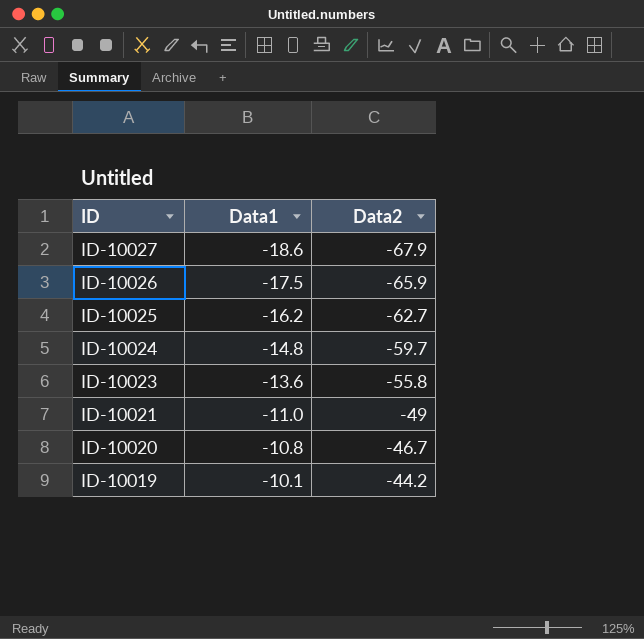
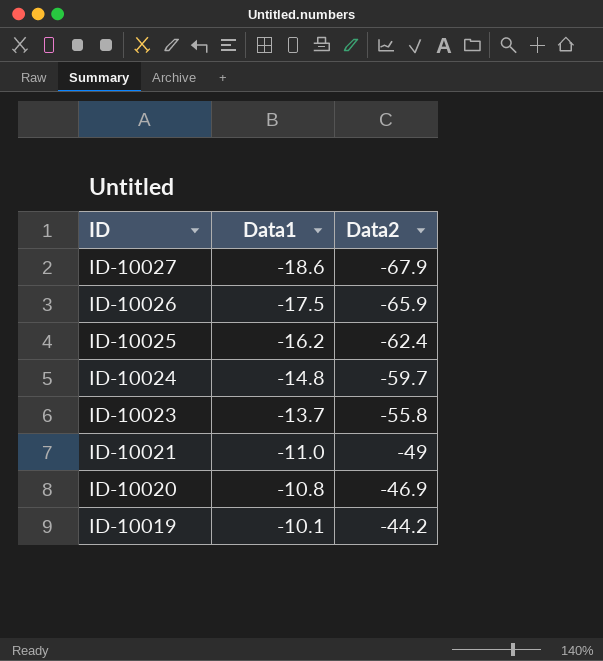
ID-10025 | Data2: -62.7 -> -62.4
ID-10023 | Data1: -13.6 -> -13.7
ID-10020 | Data2: -46.7 -> -46.9

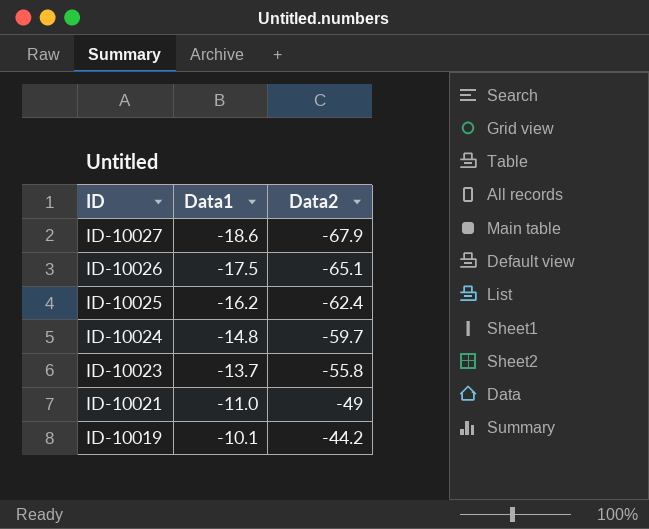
row ID-10020: -10.8 | -46.9 -> none
ID-10026 | Data2: -65.9 -> -65.1

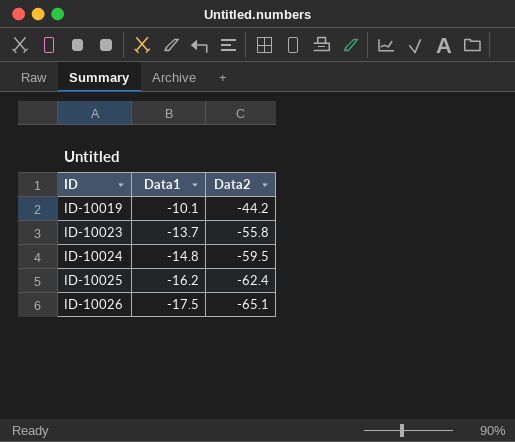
row order: ID descending -> ID ascending
row ID-10027: -18.6 | -67.9 -> none
row ID-10021: -11.0 | -49 -> none
ID-10024 | Data2: -59.7 -> -59.5

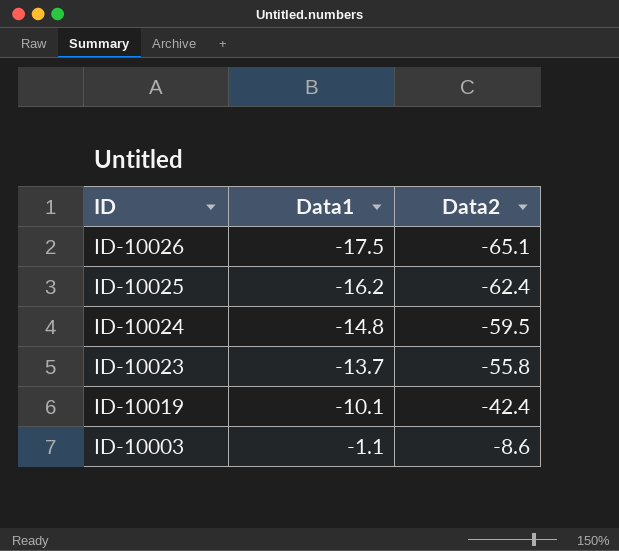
row order: ID ascending -> ID descending
ID-10019 | Data2: -44.2 -> -42.4
row ID-10003: none -> -1.1 | -8.6

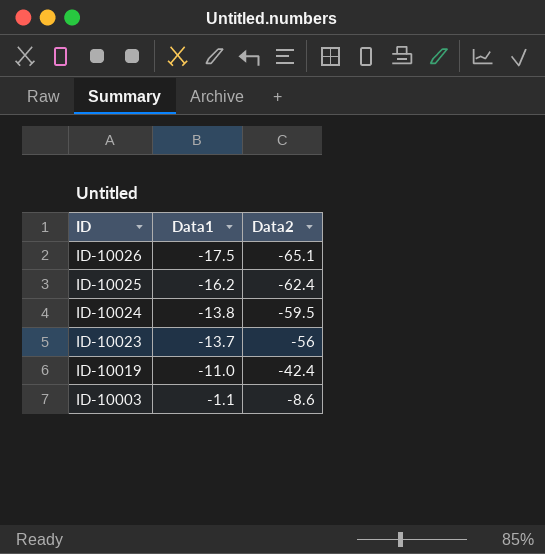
ID-10024 | Data1: -14.8 -> -13.8
ID-10023 | Data2: -55.8 -> -56
ID-10019 | Data1: -10.1 -> -11.0

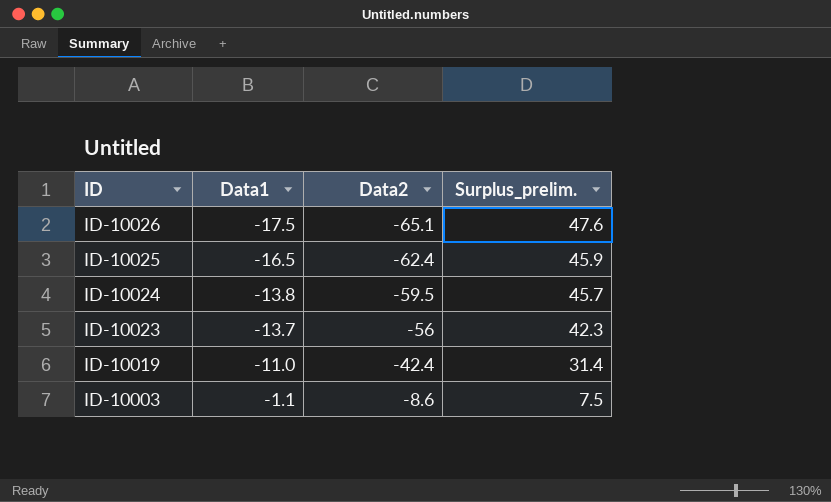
column Surplus_prelim. | formula: none -> [Data1] - [Data2]
ID-10025 | Data1: -16.2 -> -16.5

